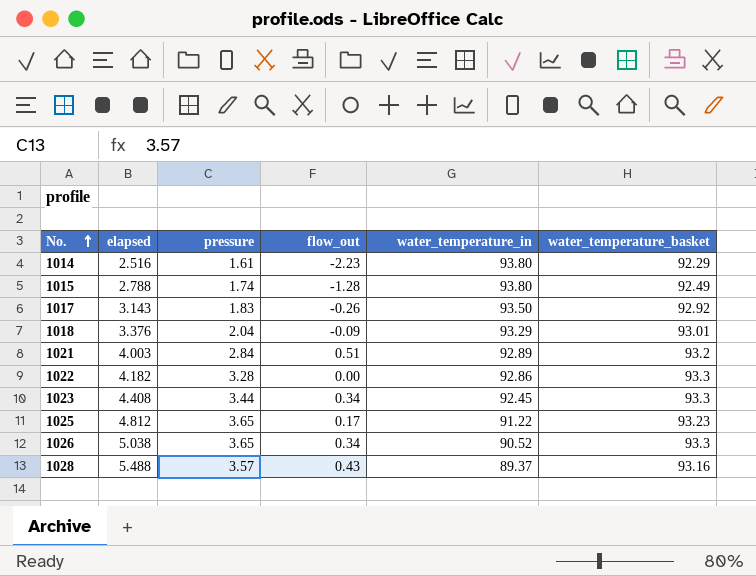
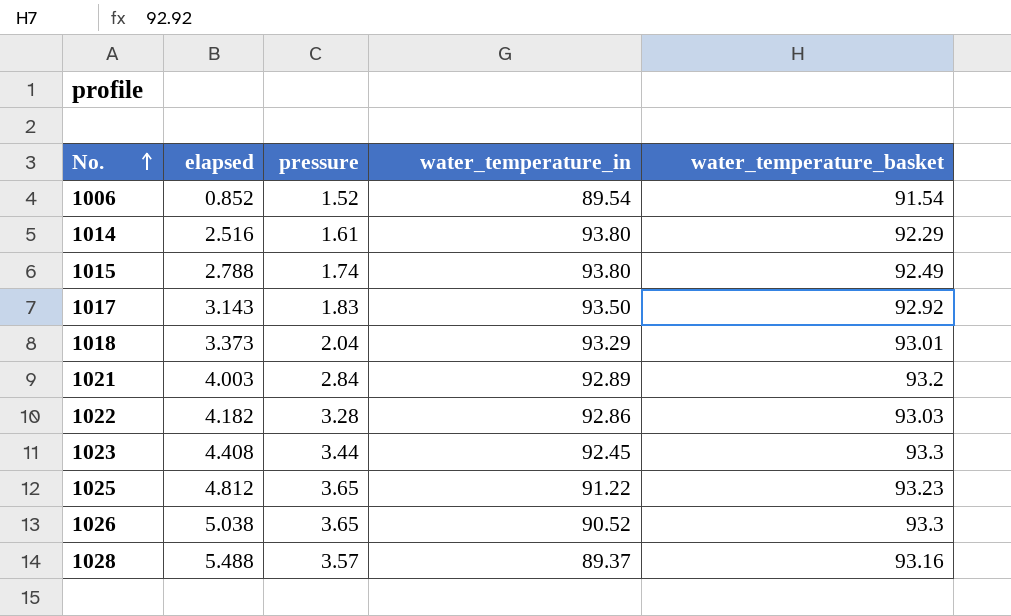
column flow_out | position: 4 -> none
row 1006: none -> 0.852 | 1.52 | 89.54 | 91.54
1018 | elapsed: 3.376 -> 3.373
1022 | water_temperature_basket: 93.3 -> 93.03

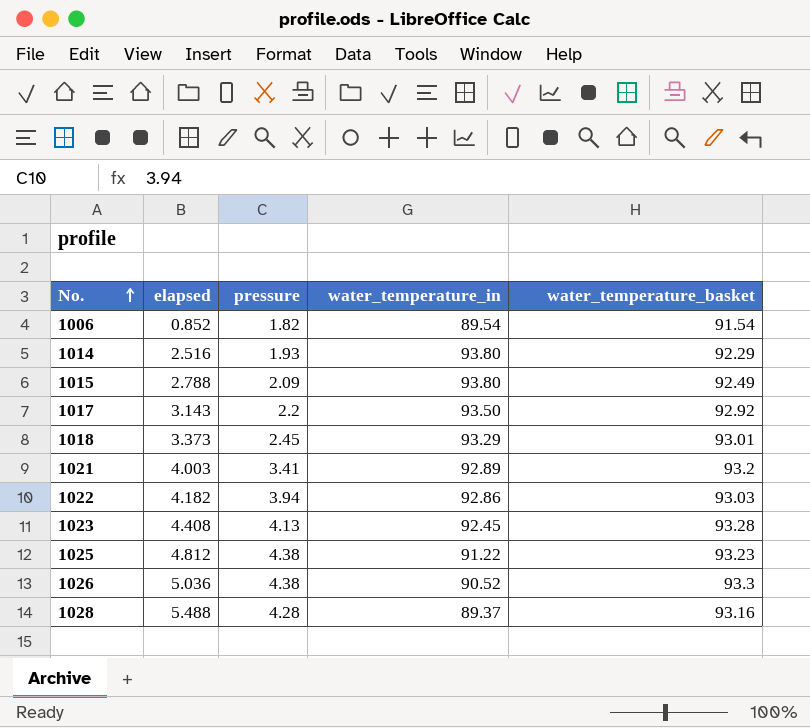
1006 | pressure: 1.52 -> 1.82
1014 | pressure: 1.61 -> 1.93
1015 | pressure: 1.74 -> 2.09
1017 | pressure: 1.83 -> 2.2
1018 | pressure: 2.04 -> 2.45
1021 | pressure: 2.84 -> 3.41
1022 | pressure: 3.28 -> 3.94
1023 | pressure: 3.44 -> 4.13
1023 | water_temperature_basket: 93.3 -> 93.28
1025 | pressure: 3.65 -> 4.38
1026 | elapsed: 5.038 -> 5.036
1026 | pressure: 3.65 -> 4.38
1028 | pressure: 3.57 -> 4.28

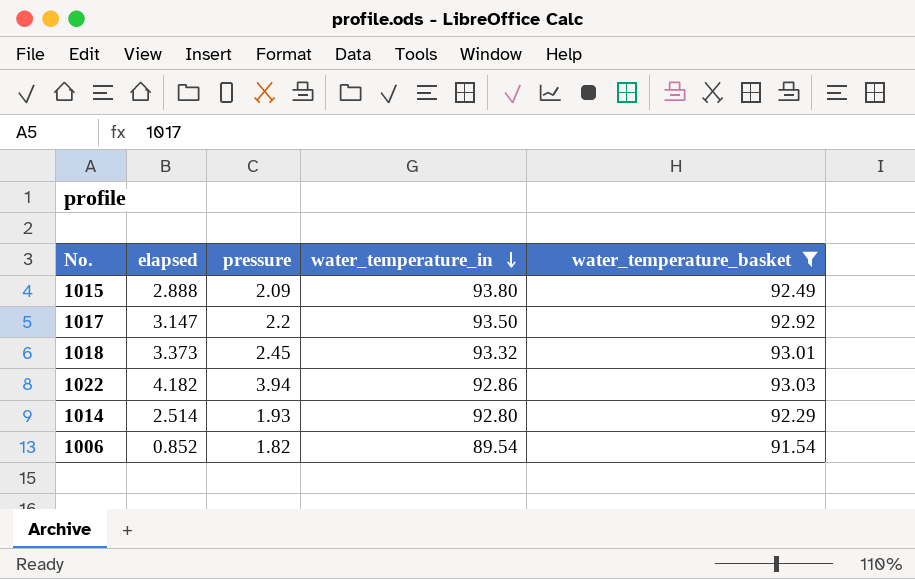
filter: none -> water_temperature_basket <= 93.03
row order: No. ascending -> water_temperature_in descending
1015 | elapsed: 2.788 -> 2.888
1017 | elapsed: 3.143 -> 3.147
1018 | water_temperature_in: 93.29 -> 93.32
1014 | elapsed: 2.516 -> 2.514
1014 | water_temperature_in: 93.80 -> 92.80

